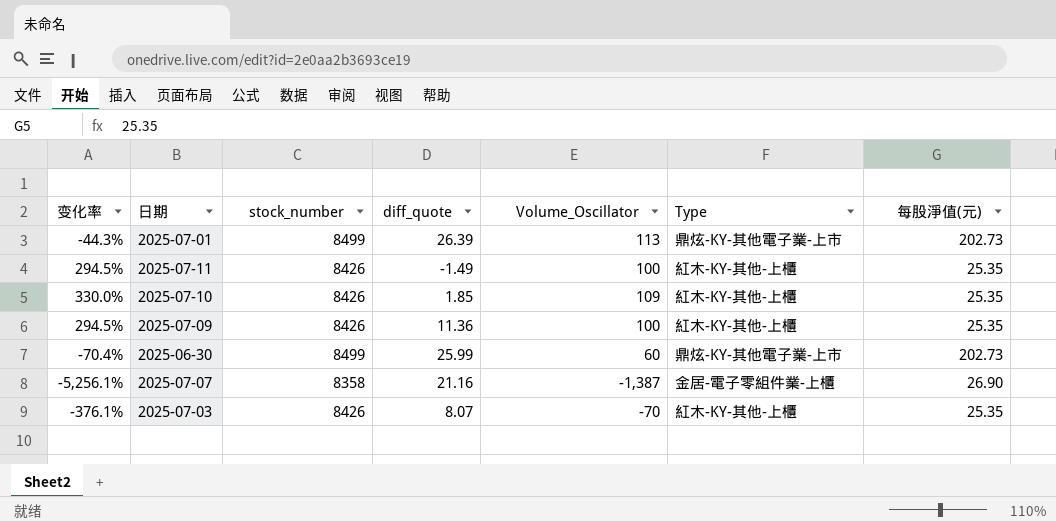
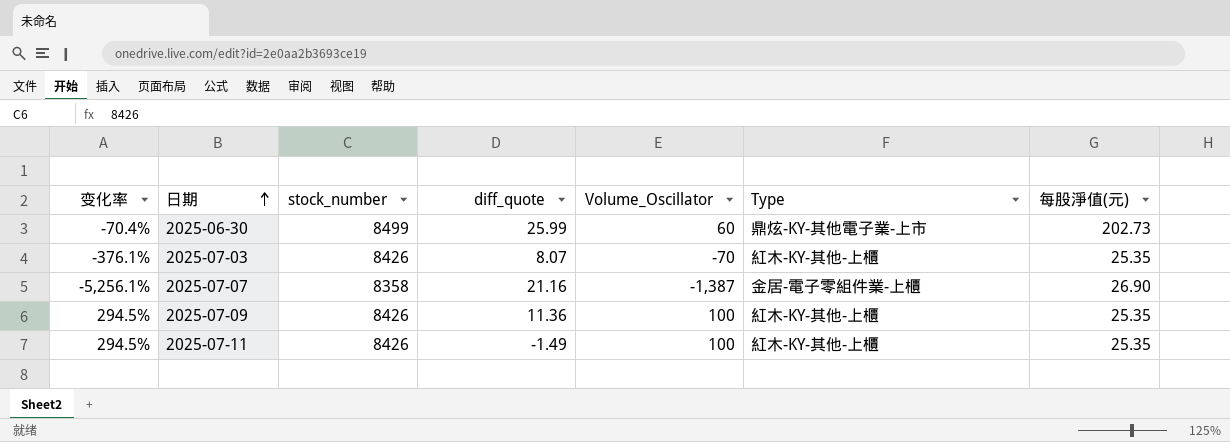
row order: none -> 日期 ascending
row 2025-07-01: -44.3% | 8499 | 26.39 | 113 | 鼎炫-KY-其他電子業-上市 | 202.73 -> none
row 2025-07-10: 330.0% | 8426 | 1.85 | 109 | 紅木-KY-其他-上櫃 | 25.35 -> none

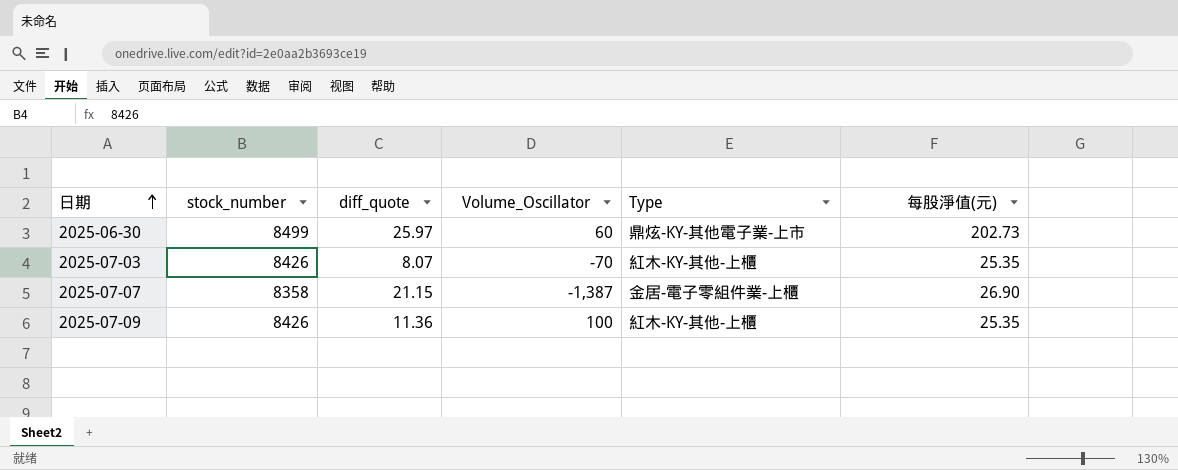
column 变化率 | formula: ([Volume_Oscillator] - [每股淨值(元)]) / [每股淨值(元)] -> none
row 2025-07-11: 294.5% | 8426 | -1.49 | 100 | 紅木-KY-其他-上櫃 | 25.35 -> none
2025-06-30 | diff_quote: 25.99 -> 25.97
2025-07-07 | diff_quote: 21.16 -> 21.15

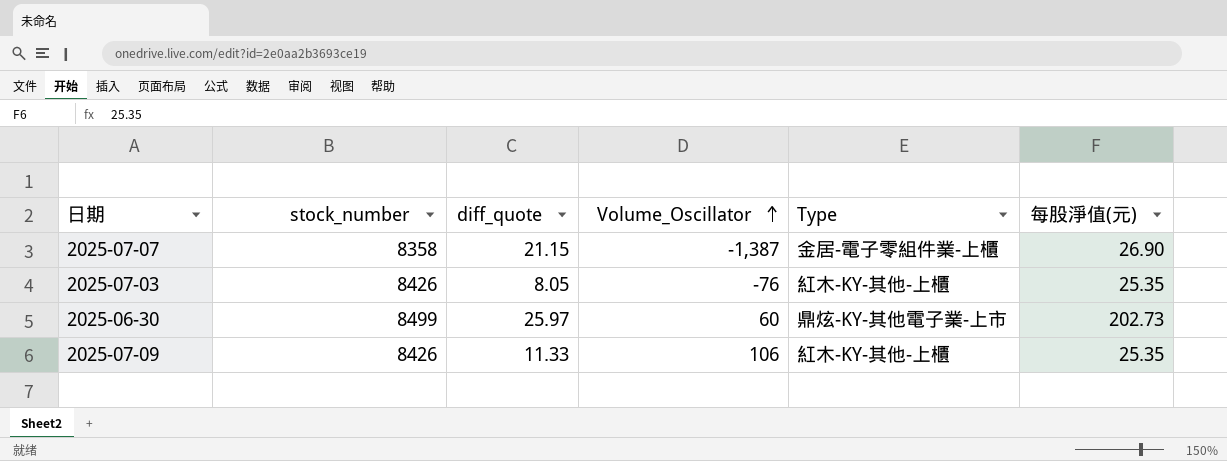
row order: 日期 ascending -> Volume_Oscillator ascending
2025-07-03 | diff_quote: 8.07 -> 8.05
2025-07-03 | Volume_Oscillator: -70 -> -76
2025-07-09 | diff_quote: 11.36 -> 11.33
2025-07-09 | Volume_Oscillator: 100 -> 106

